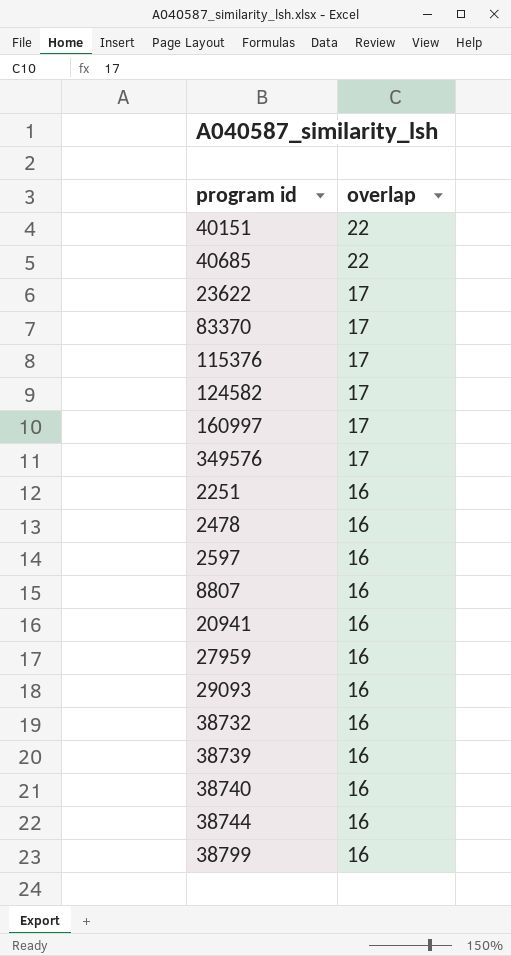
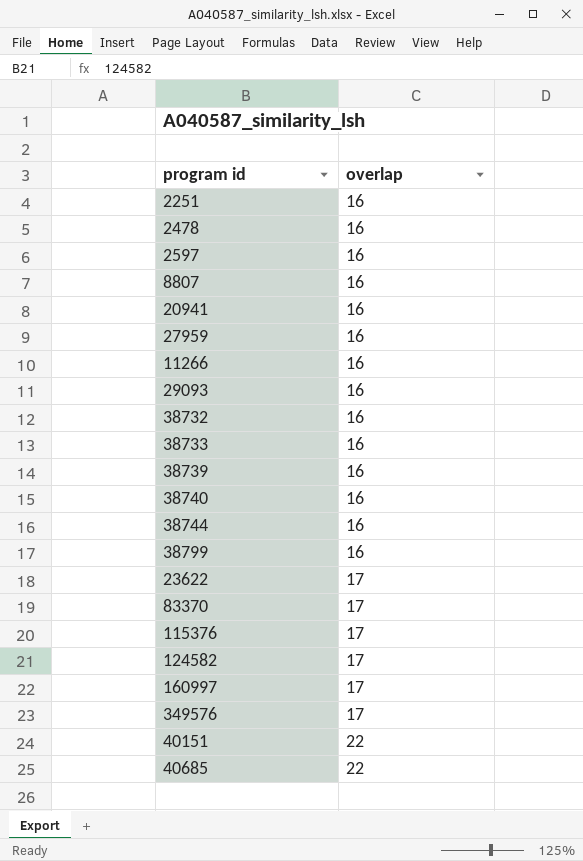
row order: overlap descending -> overlap ascending
row 11266: none -> 16
row 38733: none -> 16

